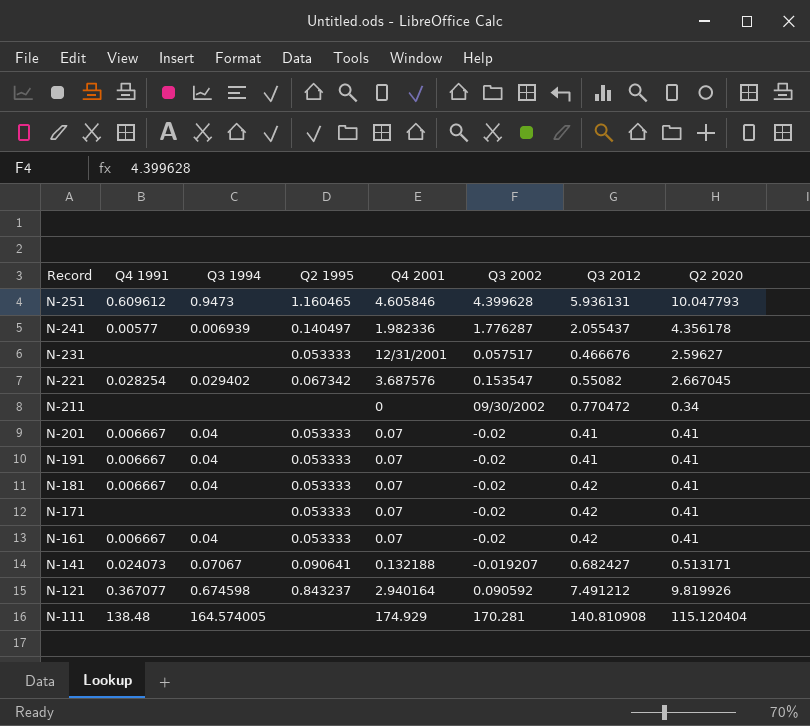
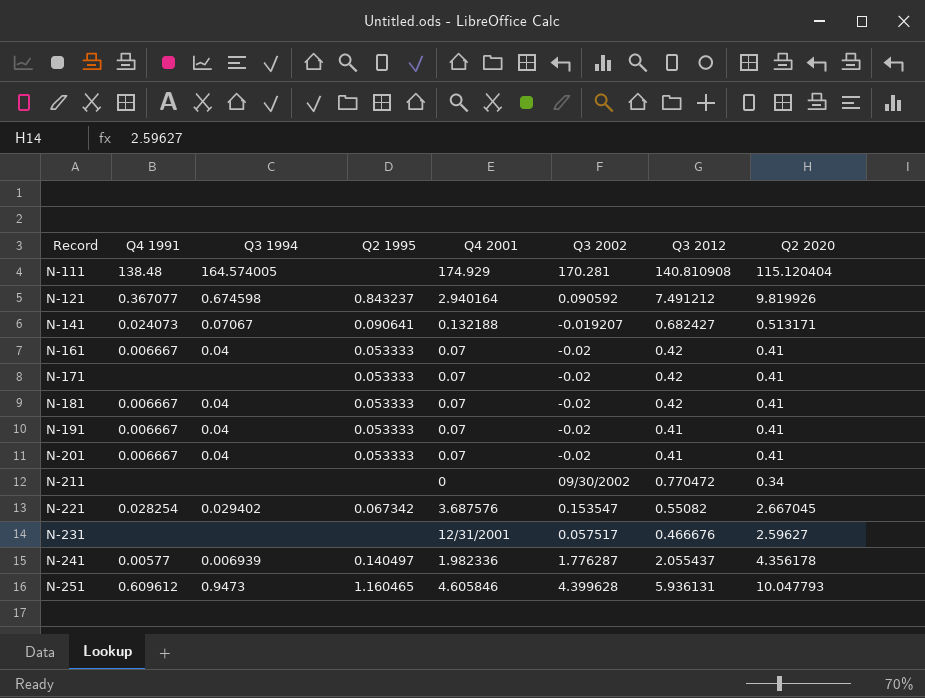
row order: Record descending -> Record ascending
N-231 | Q2 1995: 0.053333 -> none

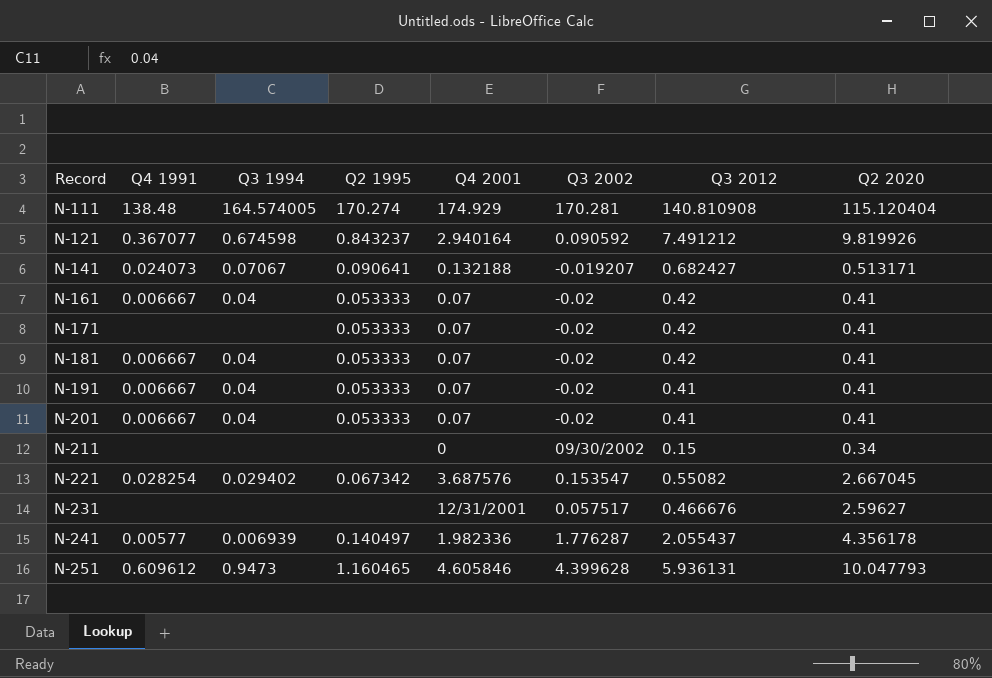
N-111 | Q2 1995: none -> 170.274
N-211 | Q3 2012: 0.770472 -> 0.15

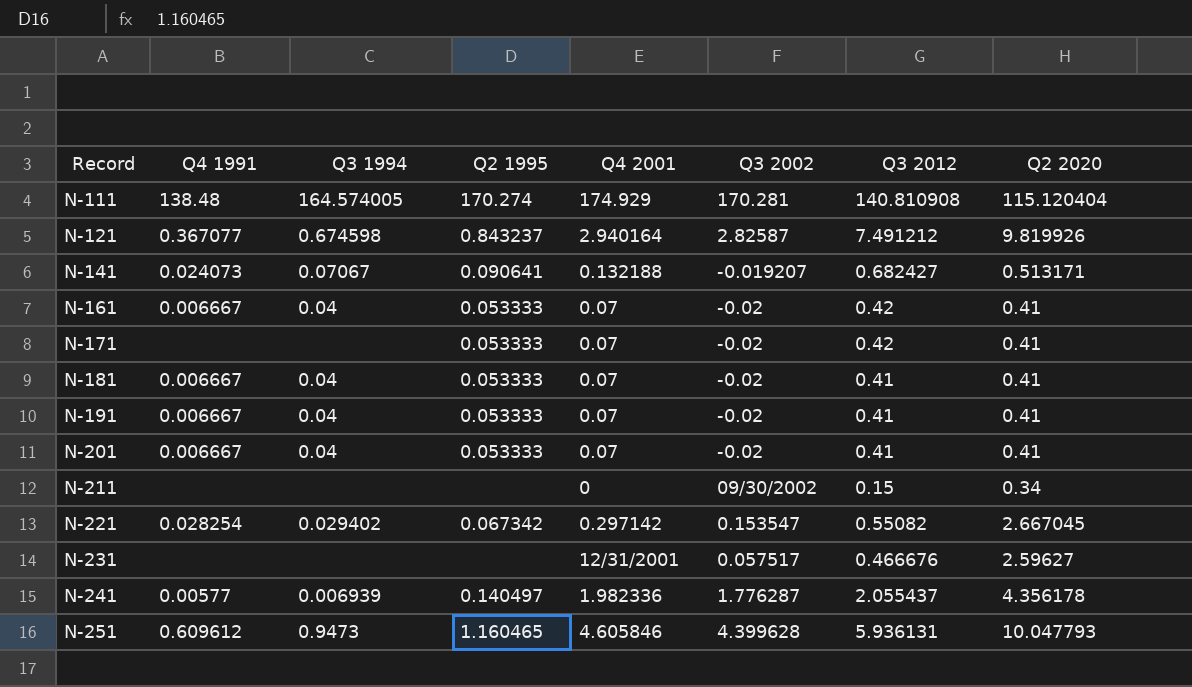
N-121 | Q3 2002: 0.090592 -> 2.82587
N-181 | Q3 2012: 0.42 -> 0.41
N-221 | Q4 2001: 3.687576 -> 0.297142

